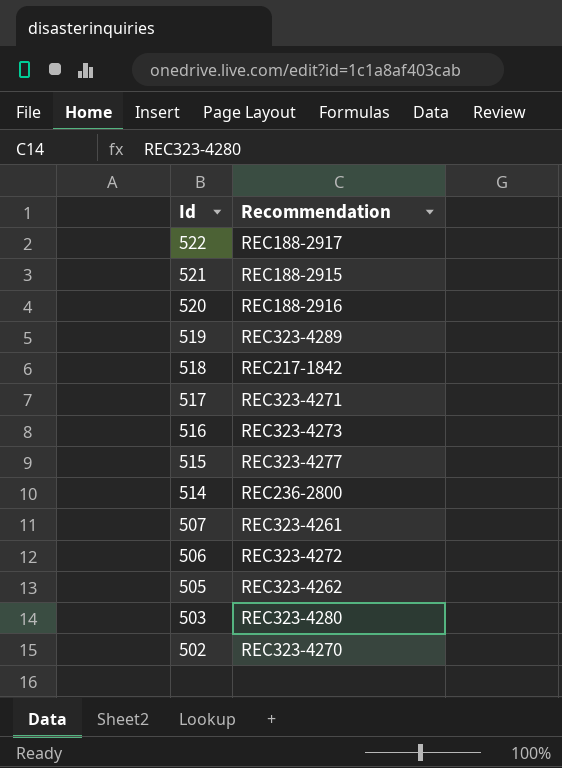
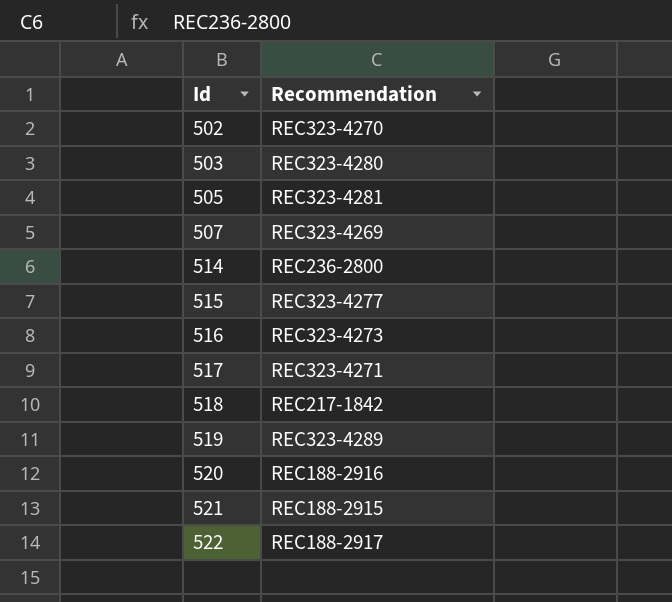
row order: Id descending -> Id ascending
row 506: REC323-4272 -> none
505 | Recommendation: REC323-4262 -> REC323-4281
507 | Recommendation: REC323-4261 -> REC323-4269

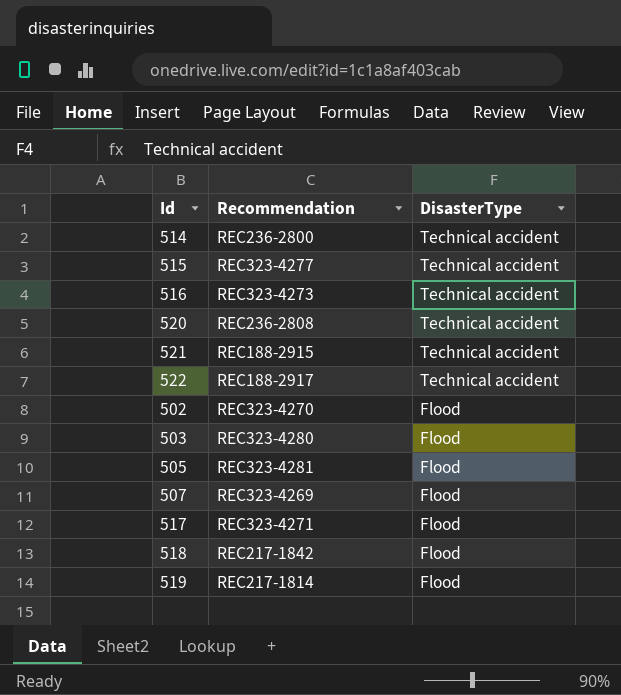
row order: Id ascending -> DisasterType descending
column DisasterType | position: none -> 3
520 | Recommendation: REC188-2916 -> REC236-2808
519 | Recommendation: REC323-4289 -> REC217-1814

